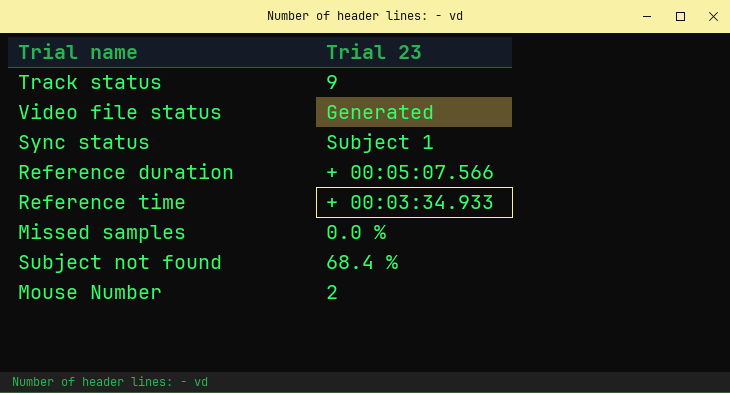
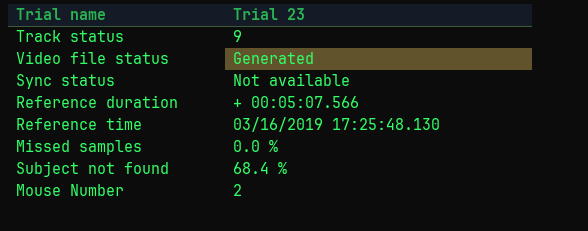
Sync status | Trial 23: Subject 1 -> Not available
Reference time | Trial 23: + 00:03:34.933 -> 03/16/2019 17:25:48.130

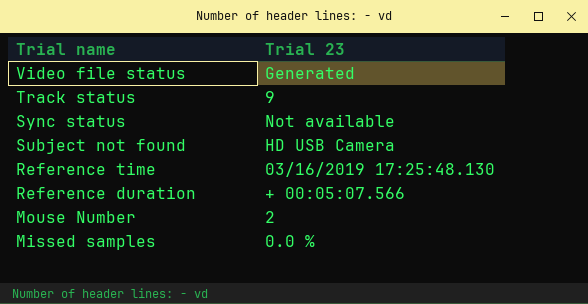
row order: none -> Trial name descending
Subject not found | Trial 23: 68.4 % -> HD USB Camera

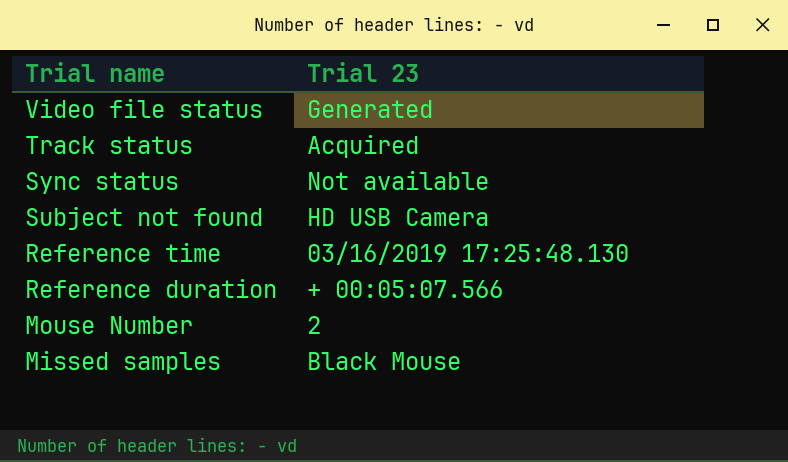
Track status | Trial 23: 9 -> Acquired
Missed samples | Trial 23: 0.0 % -> Black Mouse

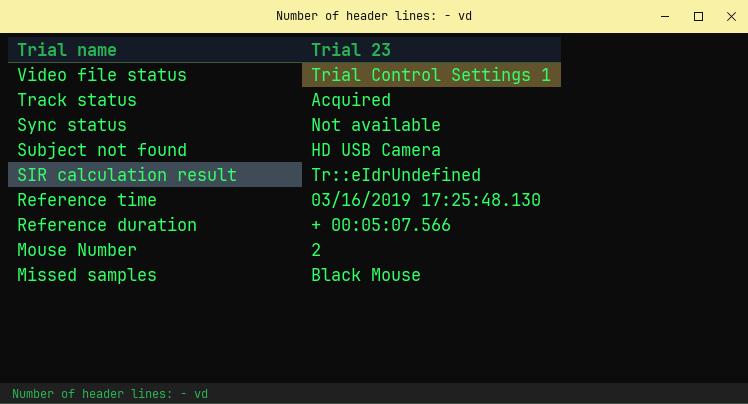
Video file status | Trial 23: Generated -> Trial Control Settings 1
row SIR calculation result: none -> Tr::eIdrUndefined

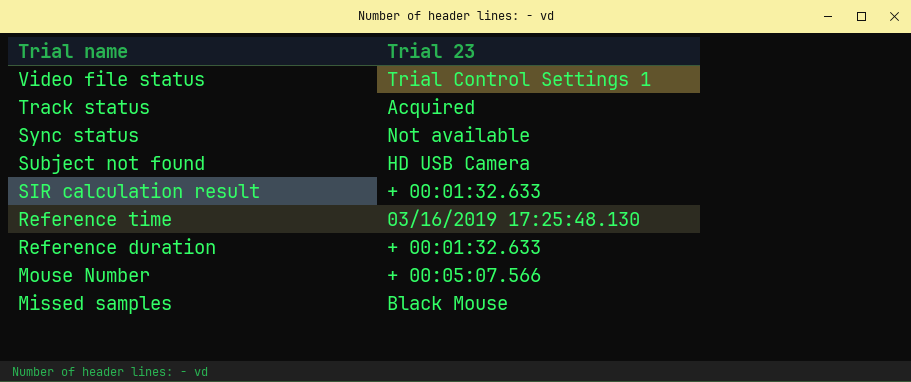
SIR calculation result | Trial 23: Tr::eIdrUndefined -> + 00:01:32.633
Reference duration | Trial 23: + 00:05:07.566 -> + 00:01:32.633
Mouse Number | Trial 23: 2 -> + 00:05:07.566

